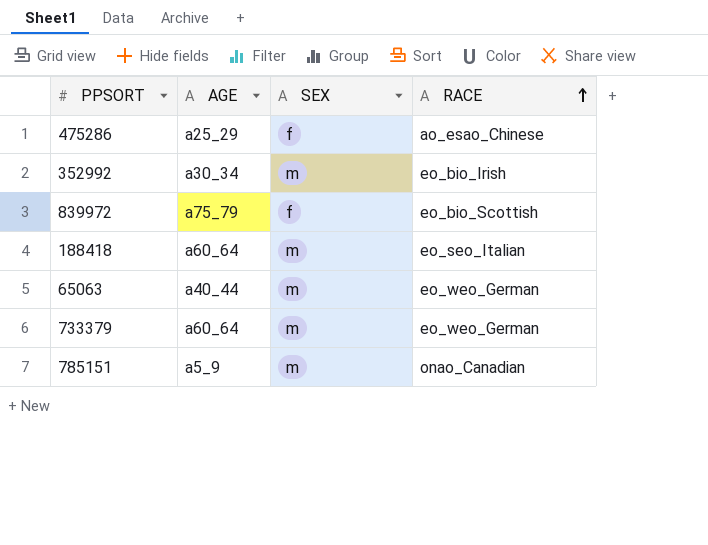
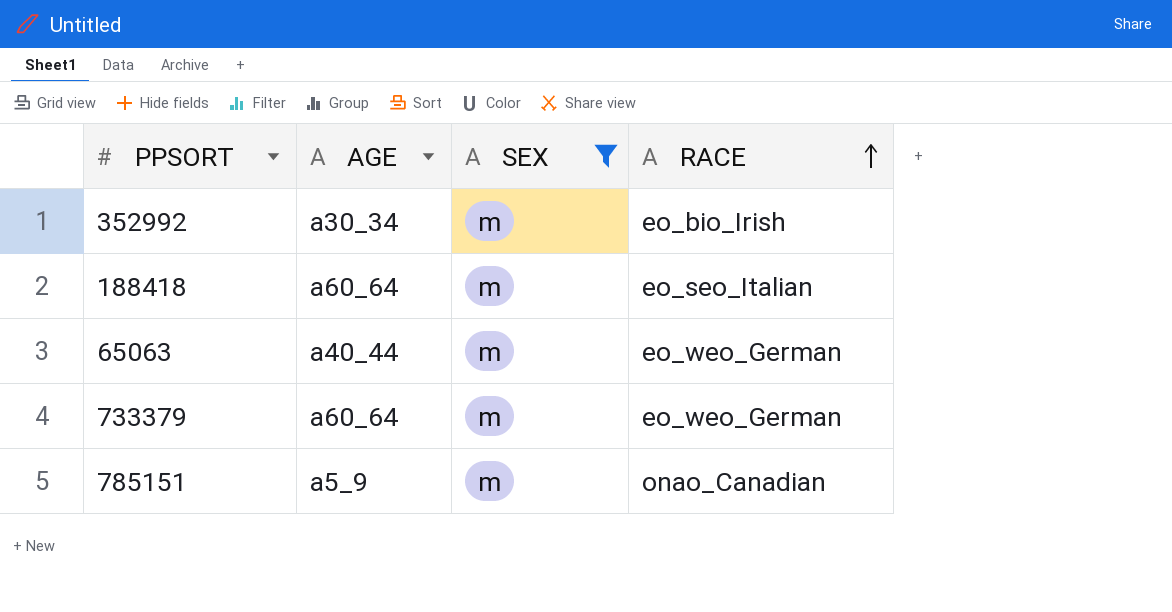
filter: none -> SEX = m

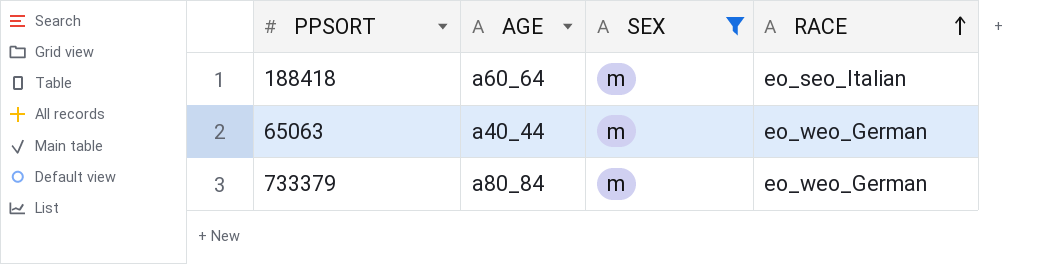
row 352992: a30_34 | m | eo_bio_Irish -> none
row 785151: a5_9 | m | onao_Canadian -> none
733379 | AGE: a60_64 -> a80_84

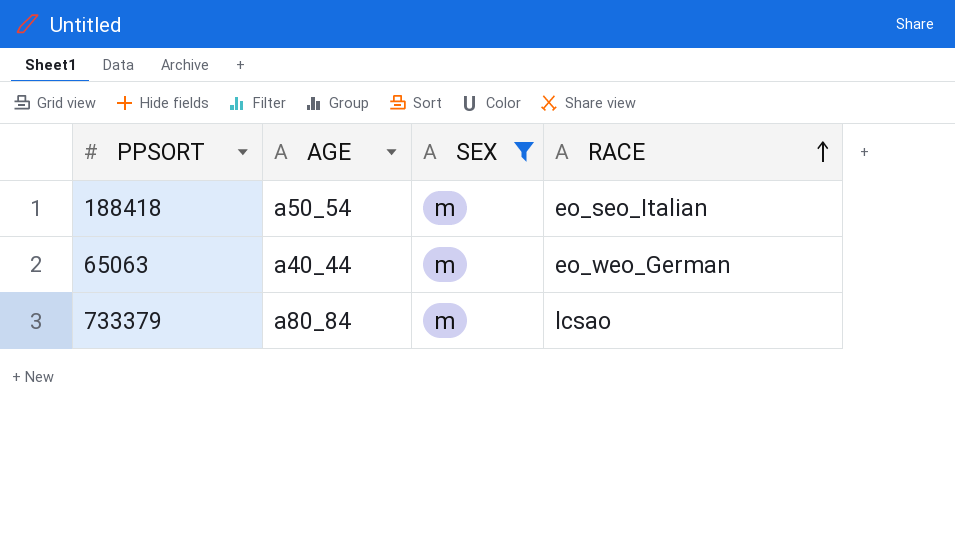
188418 | AGE: a60_64 -> a50_54
733379 | RACE: eo_weo_German -> lcsao

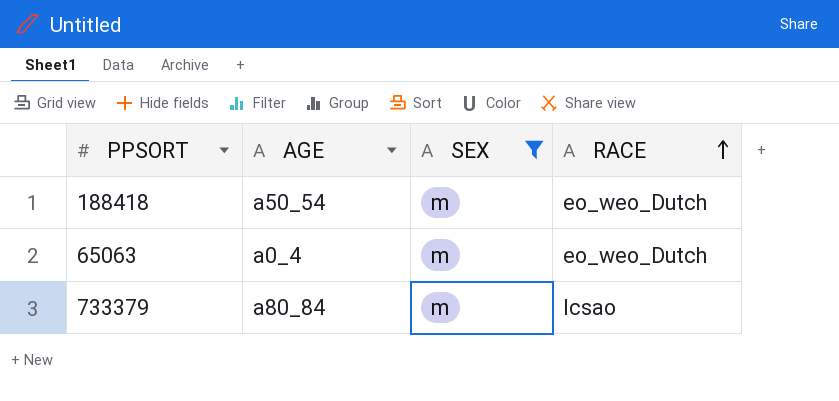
188418 | RACE: eo_seo_Italian -> eo_weo_Dutch
65063 | AGE: a40_44 -> a0_4
65063 | RACE: eo_weo_German -> eo_weo_Dutch

